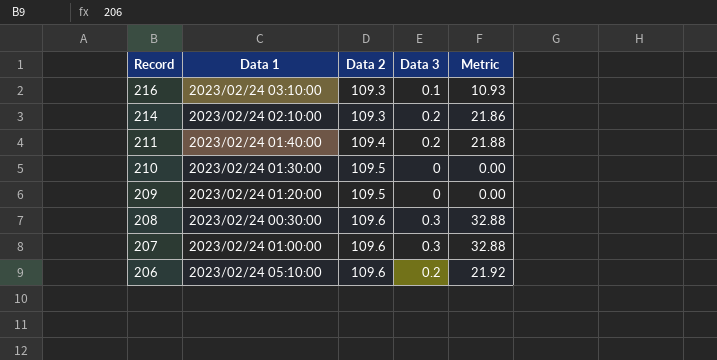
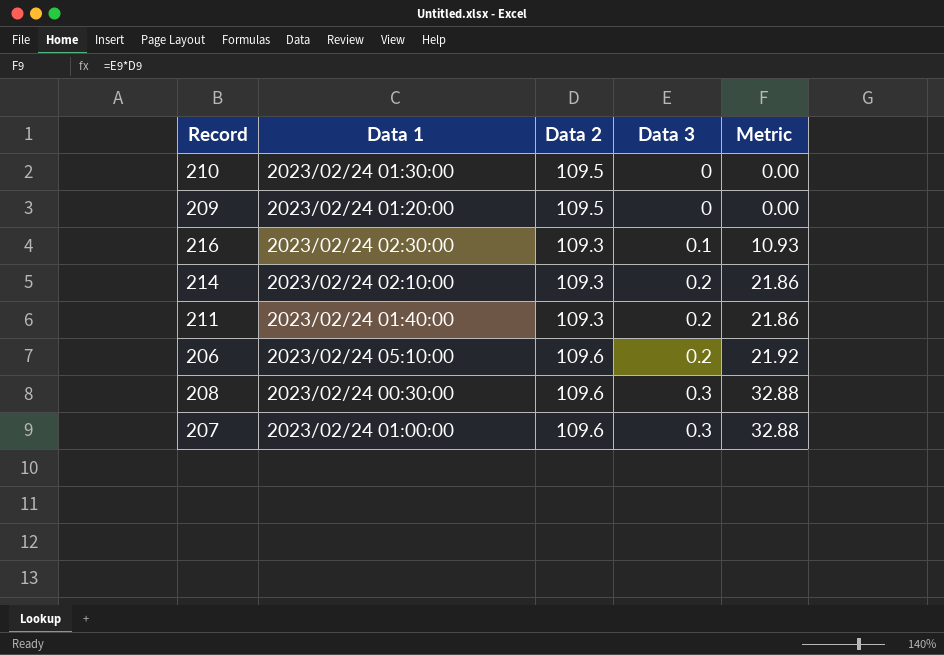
row order: Record descending -> Data 3 ascending
216 | Data 1: 2023/02/24 03:10:00 -> 2023/02/24 02:30:00
211 | Data 2: 109.4 -> 109.3
211 | Metric: 21.88 -> 21.86

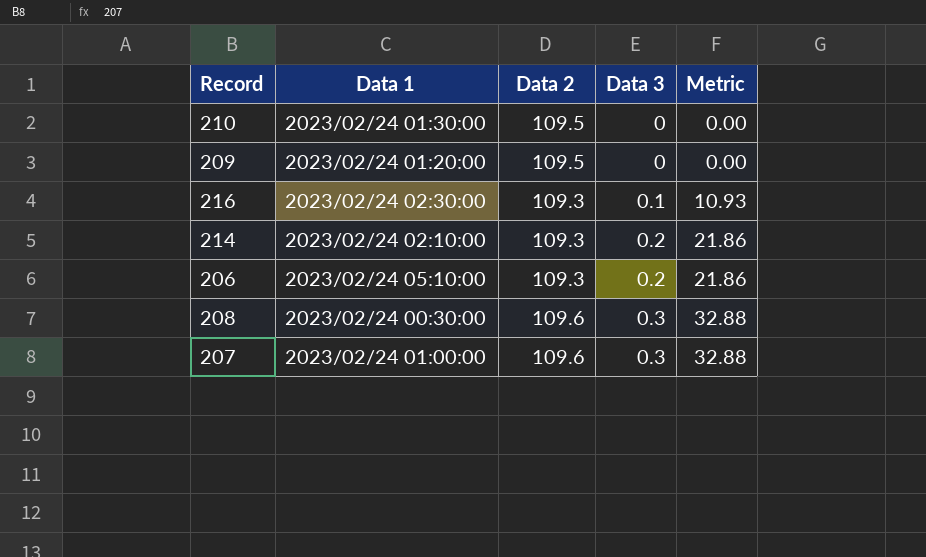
row 211: 2023/02/24 01:40:00 | 109.3 | 0.2 | 21.86 -> none
206 | Data 2: 109.6 -> 109.3
206 | Metric: 21.92 -> 21.86

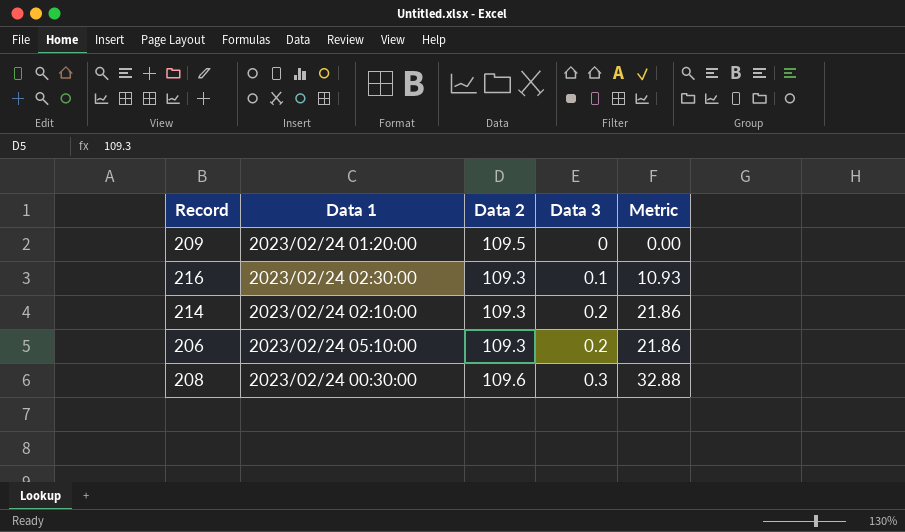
row 210: 2023/02/24 01:30:00 | 109.5 | 0 | 0.00 -> none
row 207: 2023/02/24 01:00:00 | 109.6 | 0.3 | 32.88 -> none

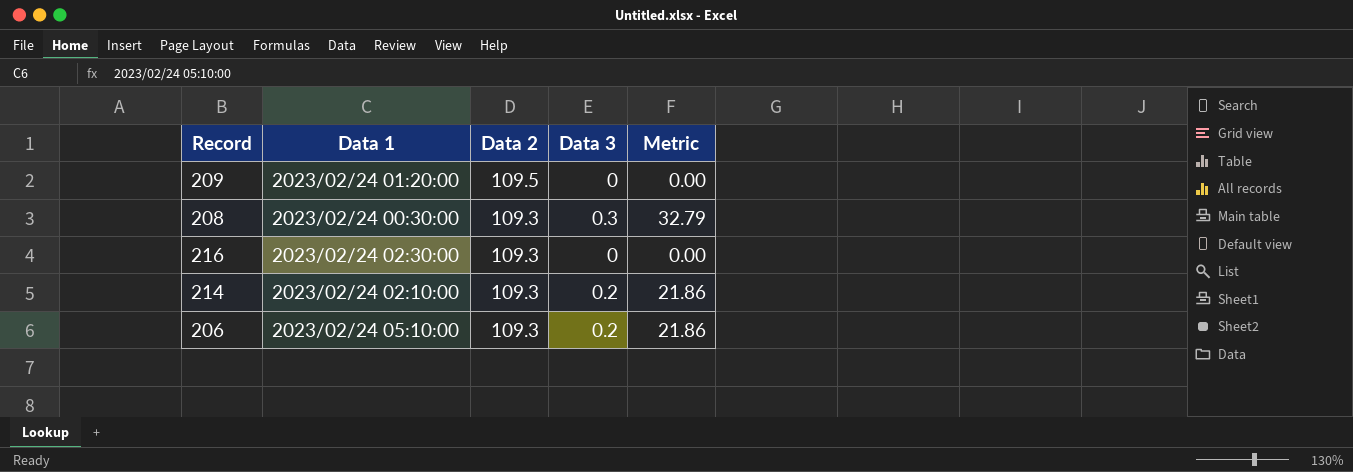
row order: Data 3 ascending -> Data 2 descending
208 | Data 2: 109.6 -> 109.3
208 | Metric: 32.88 -> 32.79
216 | Data 3: 0.1 -> 0
216 | Metric: 10.93 -> 0.00

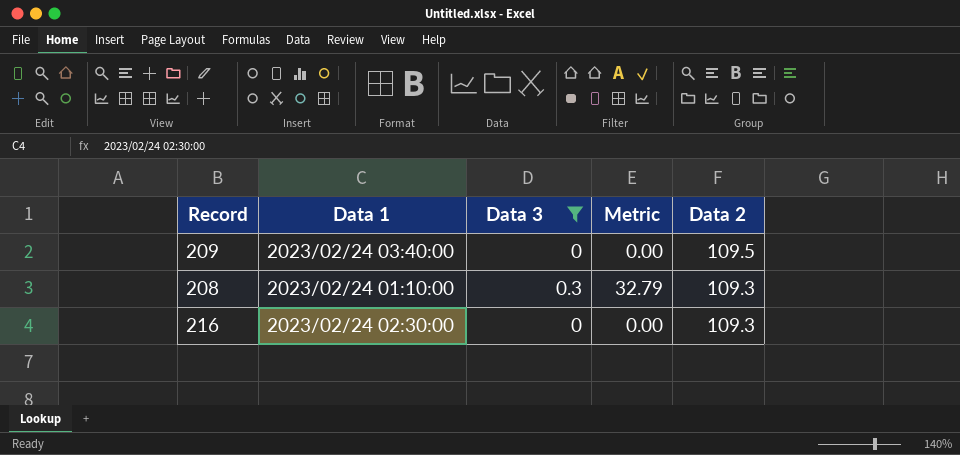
filter: none -> Data 3 != 0.2
column Data 2 | position: 3 -> 5
209 | Data 1: 2023/02/24 01:20:00 -> 2023/02/24 03:40:00
208 | Data 1: 2023/02/24 00:30:00 -> 2023/02/24 01:10:00

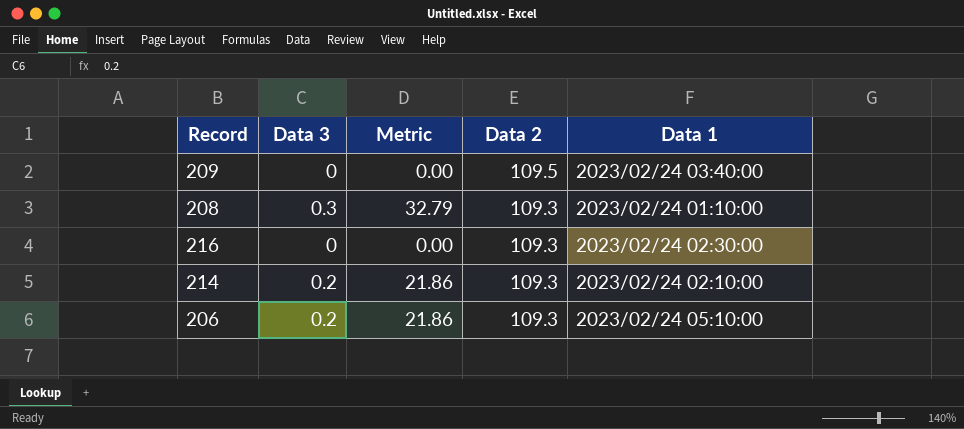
filter: Data 3 != 0.2 -> none
column Data 1 | position: 2 -> 5

